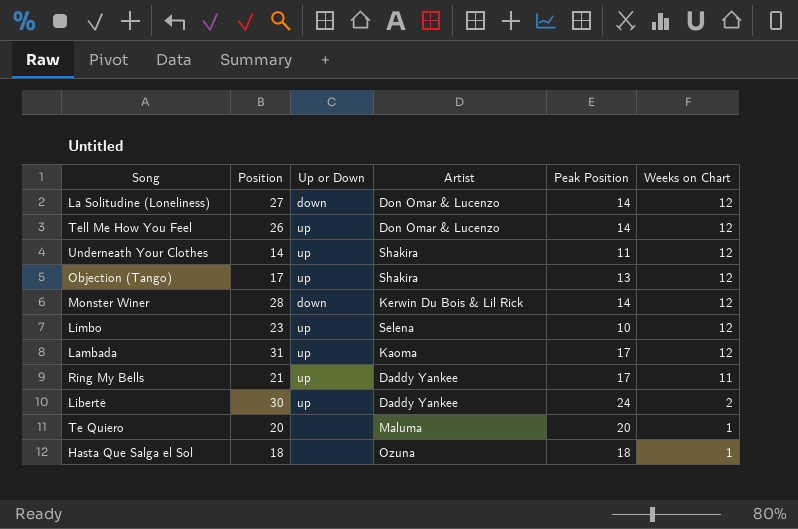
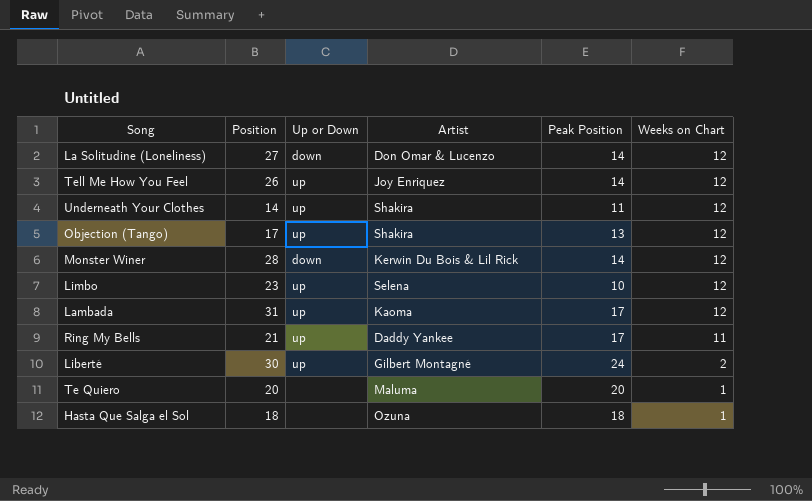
Tell Me How You Feel | Artist: Don Omar & Lucenzo -> Joy Enriquez
Liberté | Artist: Daddy Yankee -> Gilbert Montagné

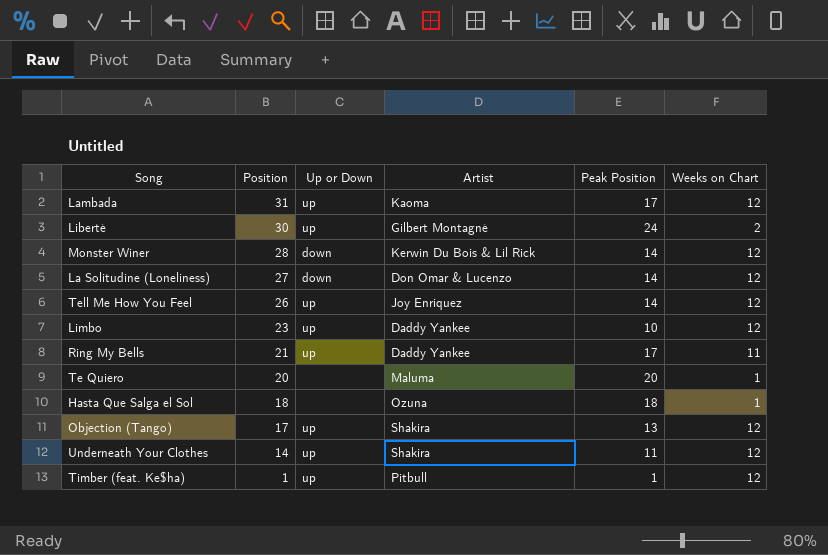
row order: Weeks on Chart descending -> Position descending
Limbo | Artist: Selena -> Daddy Yankee
row Timber (feat. Ke$ha): none -> 1 | up | Pitbull | 1 | 12

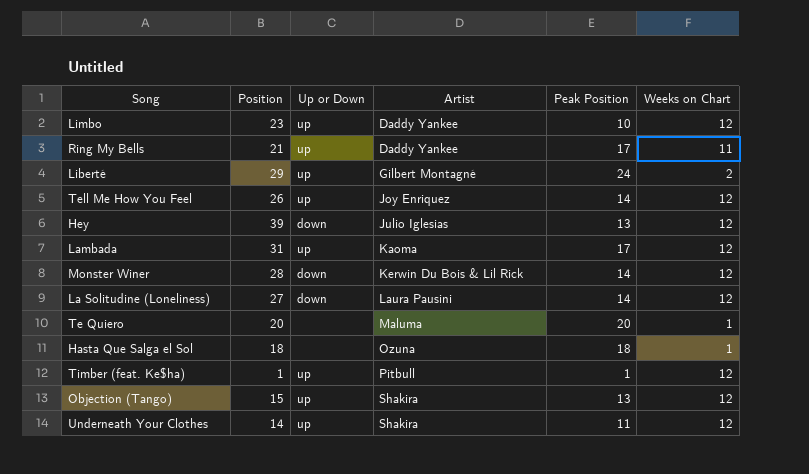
row order: Position descending -> Artist ascending
Liberté | Position: 30 -> 29
row Hey: none -> 39 | down | Julio Iglesias | 13 | 12
La Solitudine (Loneliness) | Artist: Don Omar & Lucenzo -> Laura Pausini
Objection (Tango) | Position: 17 -> 15

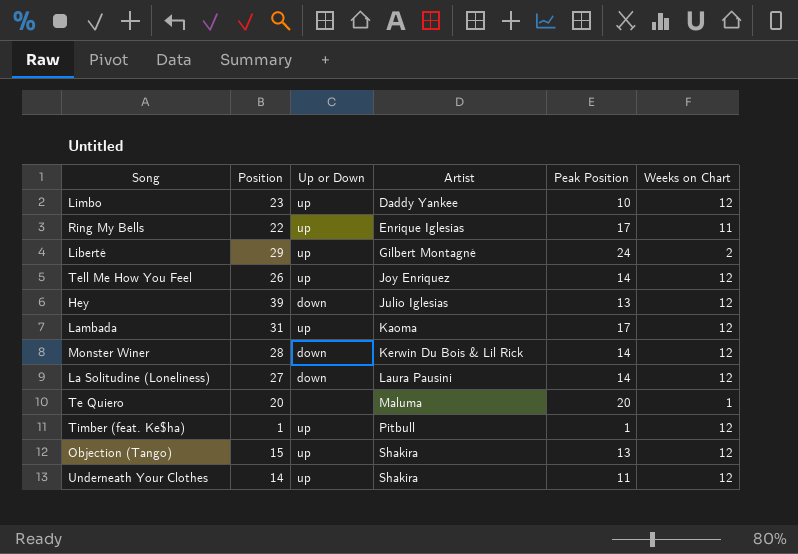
row Hasta Que Salga el Sol: 18 | none | Ozuna | 18 | 1 -> none
Ring My Bells | Position: 21 -> 22
Ring My Bells | Artist: Daddy Yankee -> Enrique Iglesias

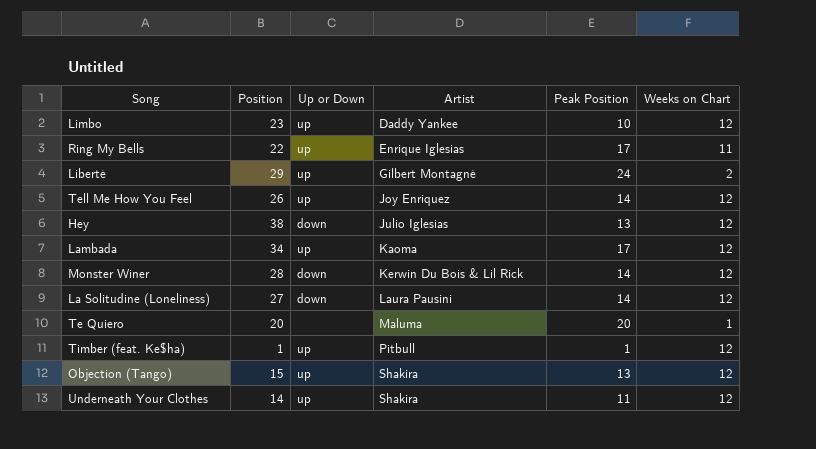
Hey | Position: 39 -> 38
Lambada | Position: 31 -> 34

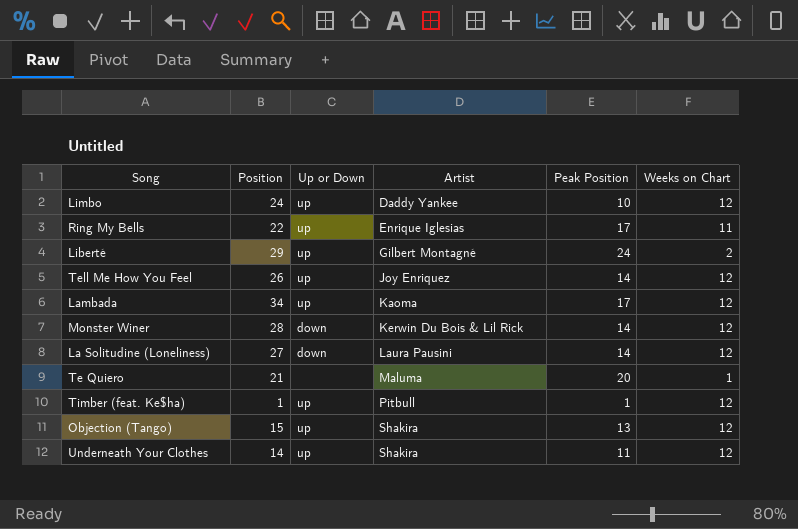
row Hey: 38 | down | Julio Iglesias | 13 | 12 -> none
Limbo | Position: 23 -> 24
Te Quiero | Position: 20 -> 21

